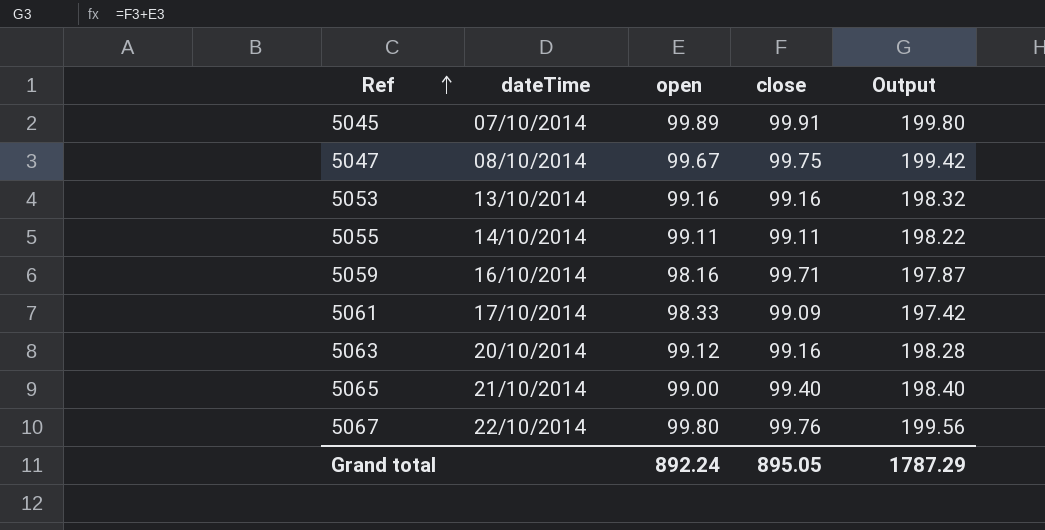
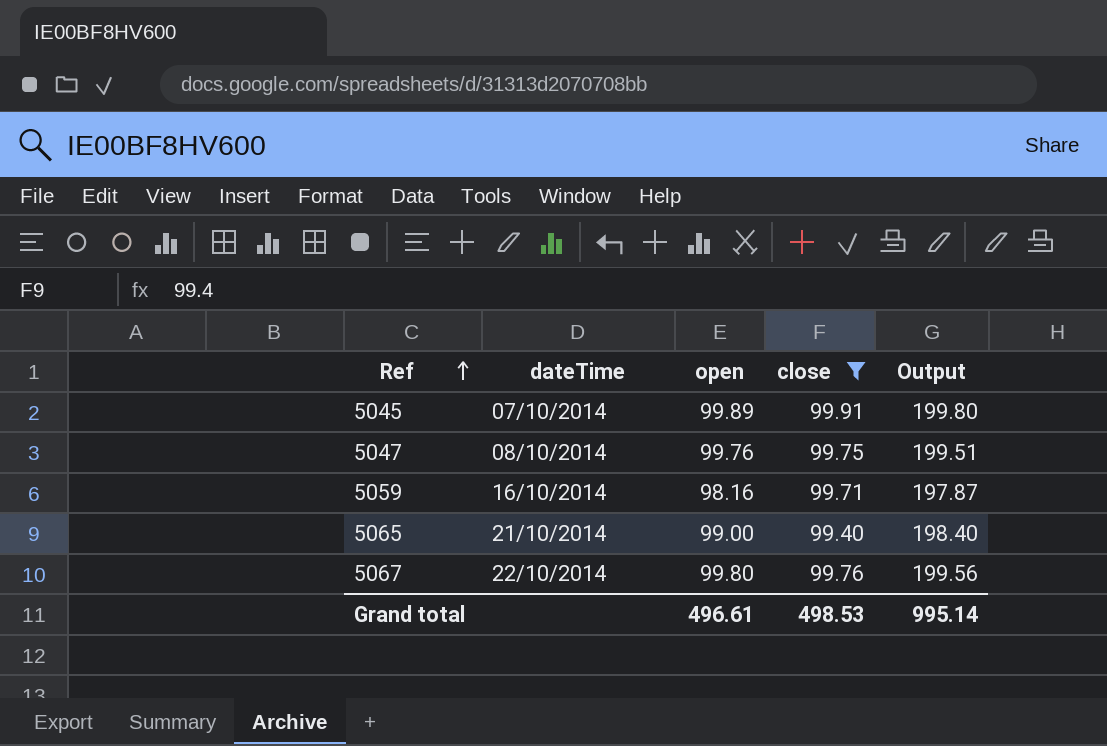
filter: none -> close >= 99.40
5047 | open: 99.67 -> 99.76
5047 | Output: 199.42 -> 199.51
Grand total | open: 892.24 -> 496.61
Grand total | close: 895.05 -> 498.53
Grand total | Output: 1787.29 -> 995.14

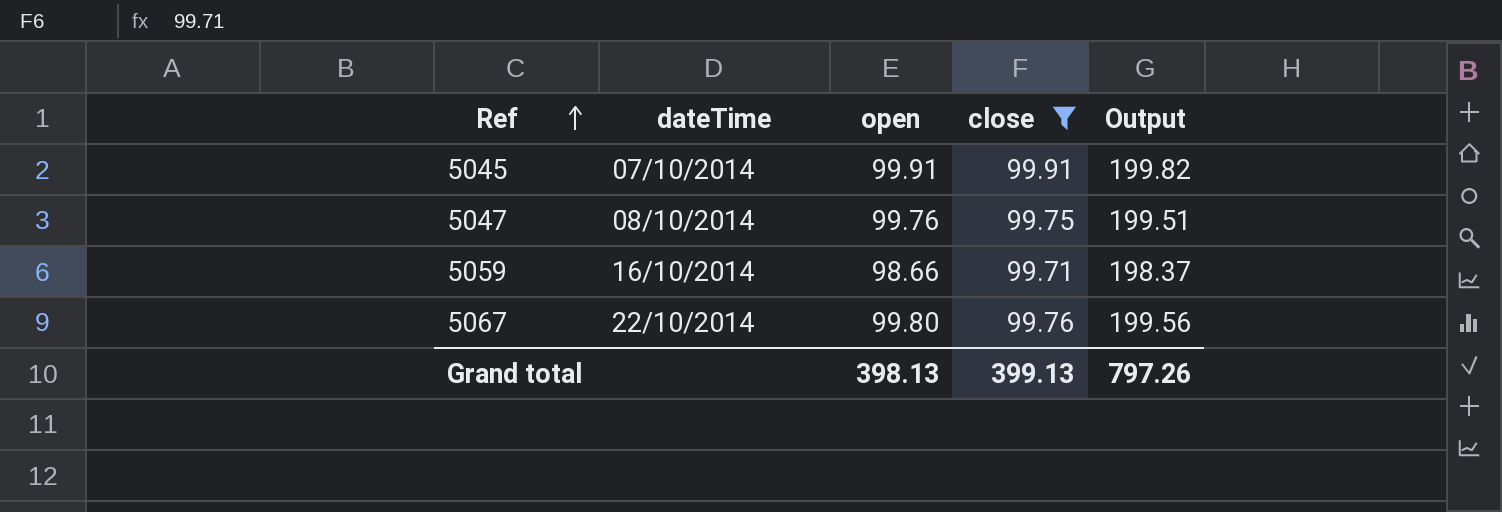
row 5065: 21/10/2014 | 99.00 | 99.40 | 198.40 -> none
5045 | open: 99.89 -> 99.91
5045 | Output: 199.80 -> 199.82
5059 | open: 98.16 -> 98.66
5059 | Output: 197.87 -> 198.37
Grand total | open: 496.61 -> 398.13
Grand total | close: 498.53 -> 399.13
Grand total | Output: 995.14 -> 797.26

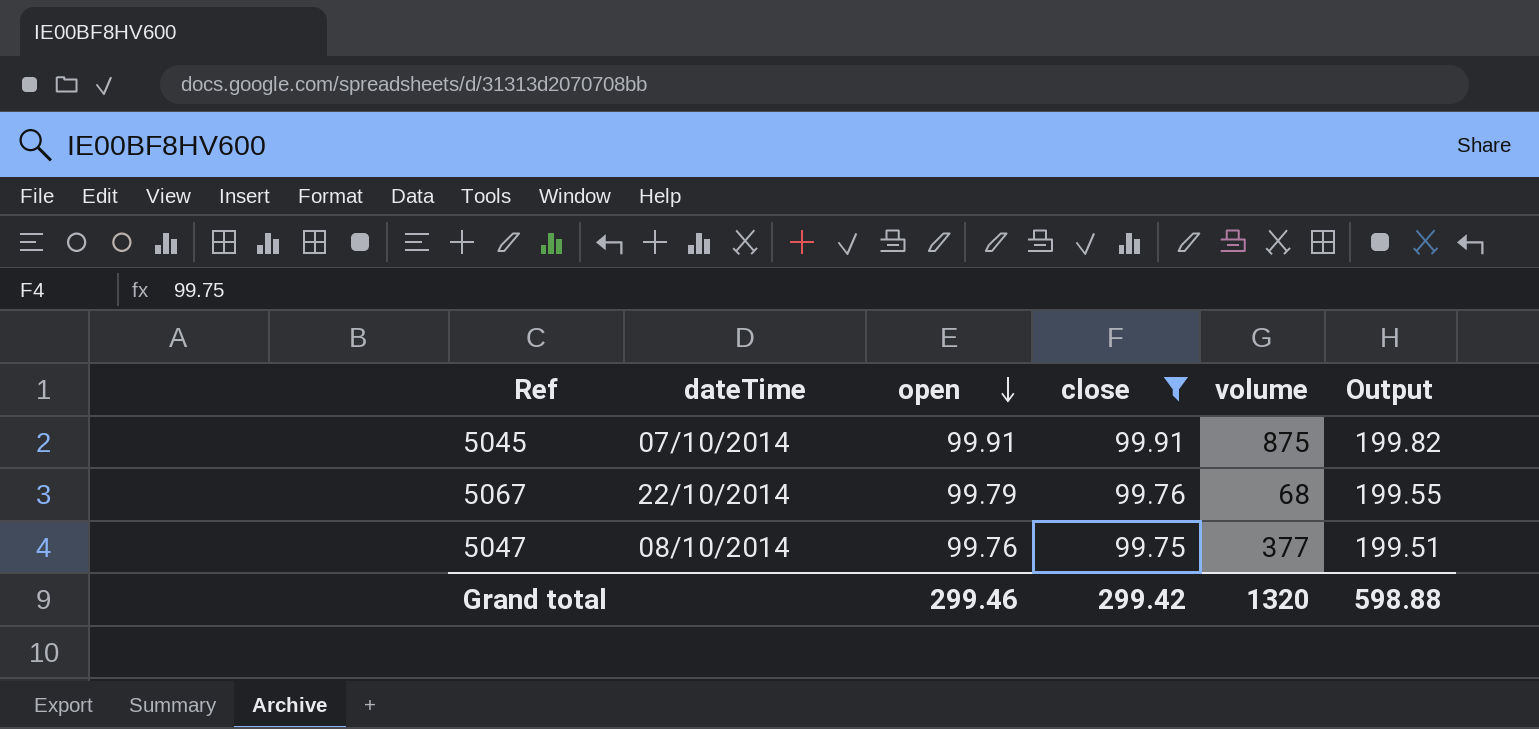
row order: Ref ascending -> open descending
column volume | position: none -> 5
row 5059: 16/10/2014 | 98.66 | 99.71 | 198.37 -> none
5067 | open: 99.80 -> 99.79
5067 | Output: 199.56 -> 199.55
Grand total | open: 398.13 -> 299.46
Grand total | close: 399.13 -> 299.42
Grand total | Output: 797.26 -> 598.88

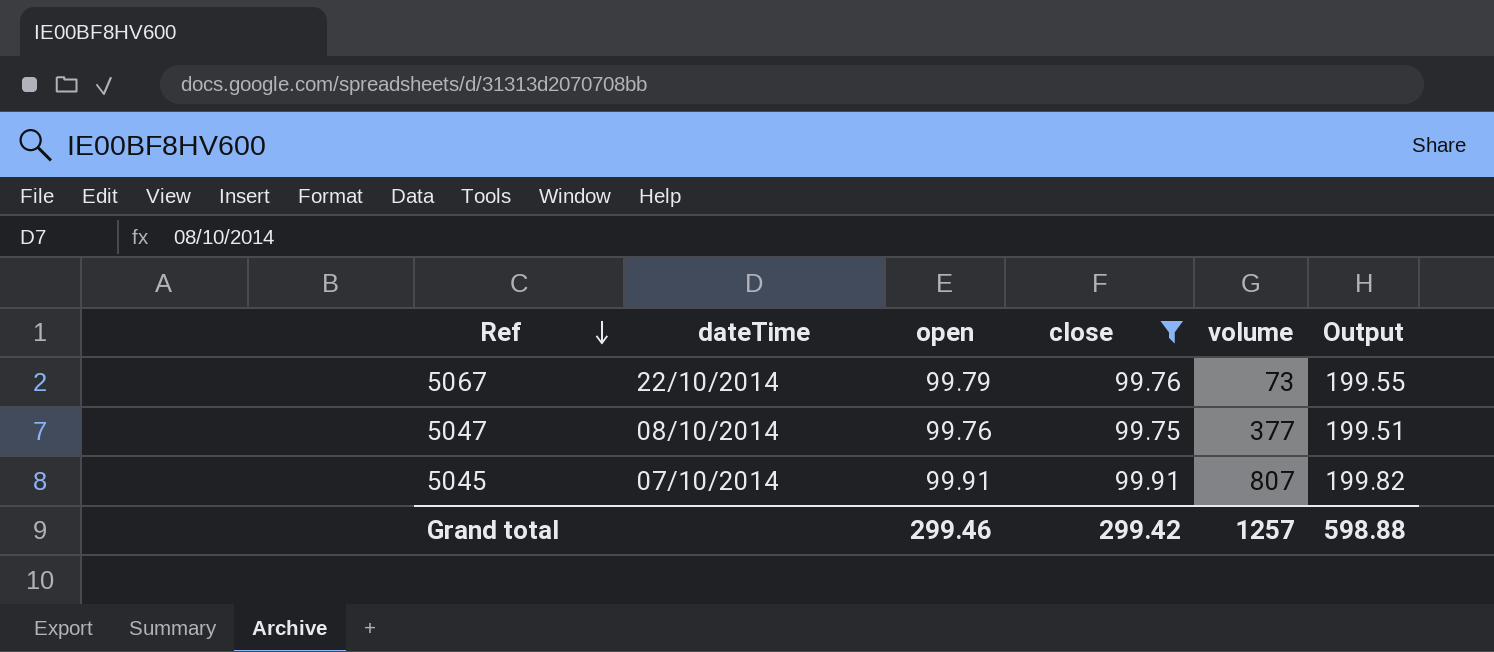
row order: open descending -> Ref descending
5067 | volume: 68 -> 73
5045 | volume: 875 -> 807
Grand total | volume: 1320 -> 1257

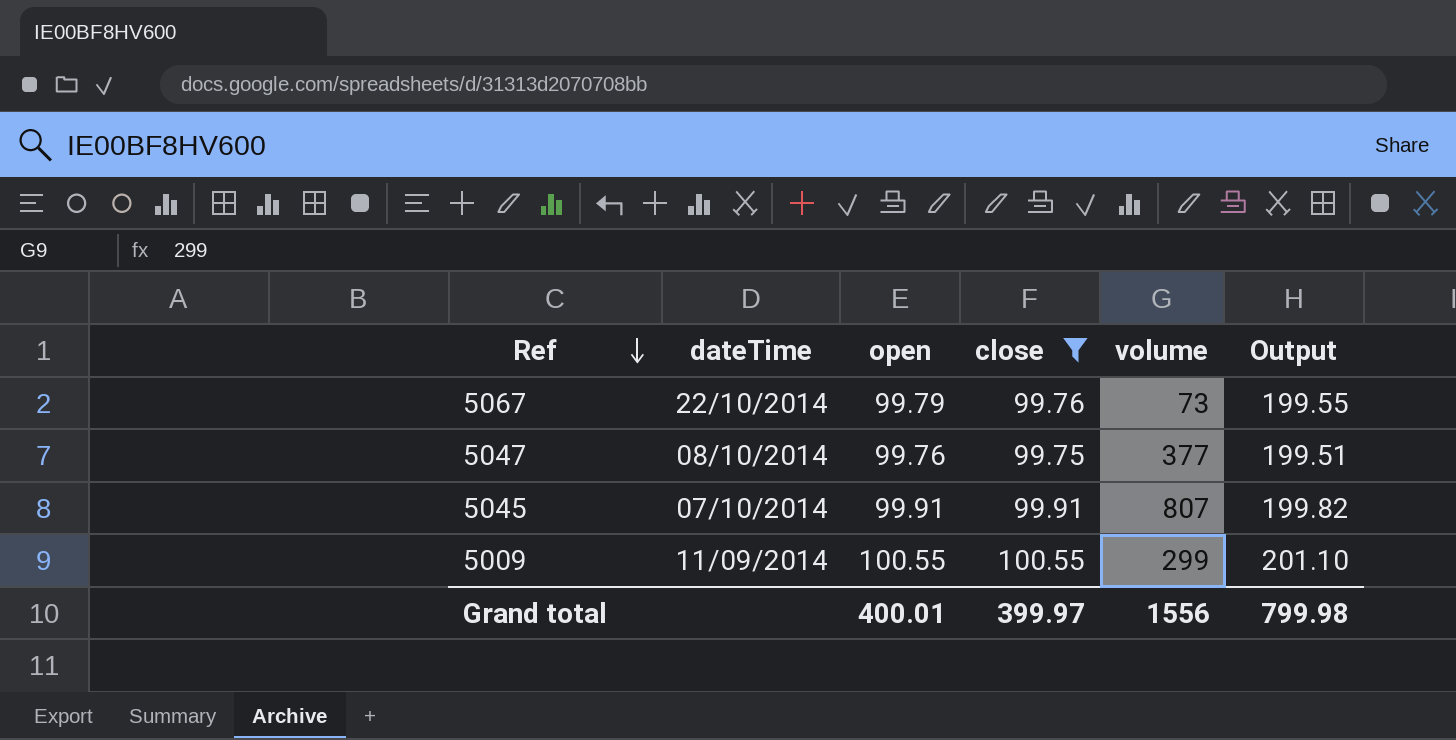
row 5009: none -> 11/09/2014 | 100.55 | 100.55 | 299 | 201.10
Grand total | open: 299.46 -> 400.01
Grand total | close: 299.42 -> 399.97
Grand total | volume: 1257 -> 1556
Grand total | Output: 598.88 -> 799.98

